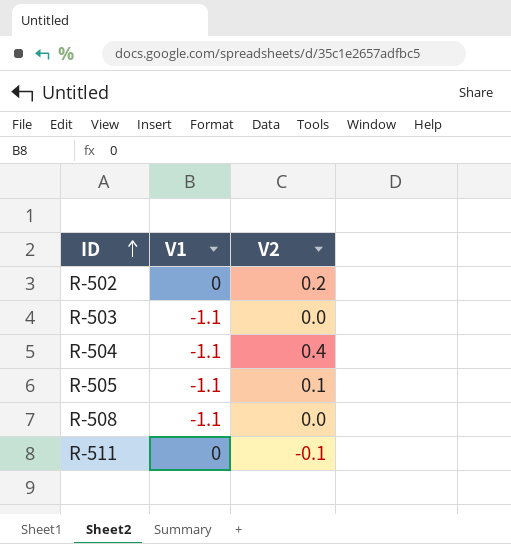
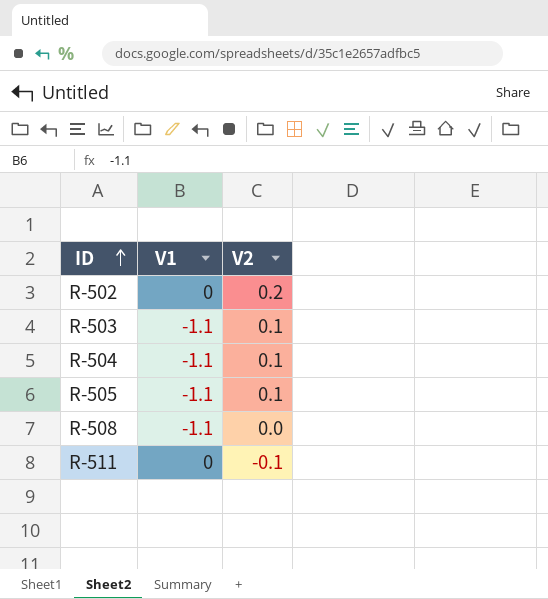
R-503 | V2: 0.0 -> 0.1
R-504 | V2: 0.4 -> 0.1

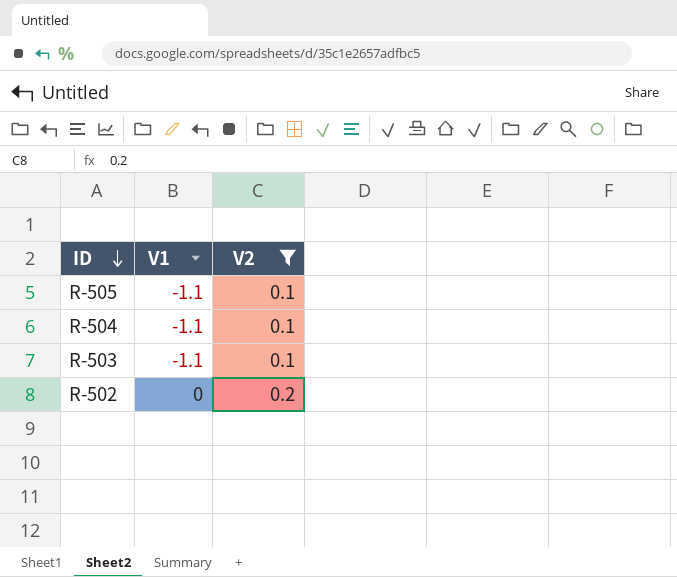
filter: none -> V2 >= 0.1
row order: ID ascending -> ID descending

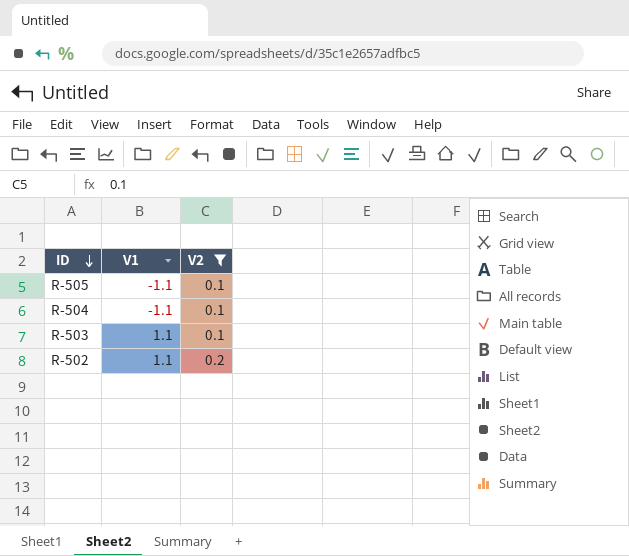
R-503 | V1: -1.1 -> 1.1
R-502 | V1: 0 -> 1.1

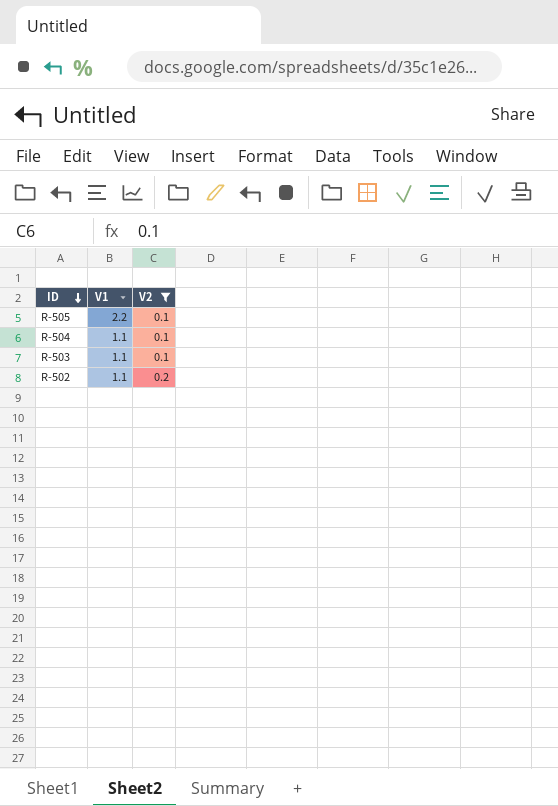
R-505 | V1: -1.1 -> 2.2
R-504 | V1: -1.1 -> 1.1

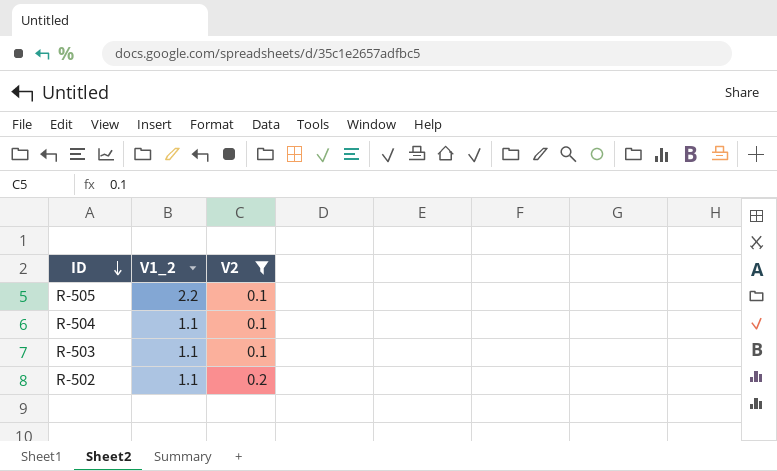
column name: V1 -> V1_2

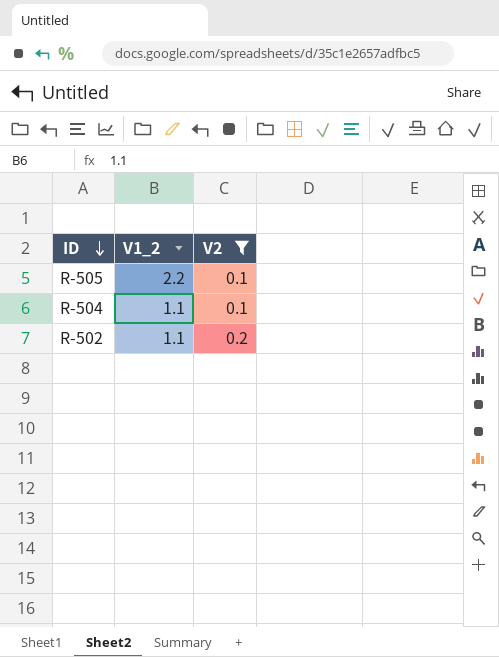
row R-503: 1.1 | 0.1 -> none

